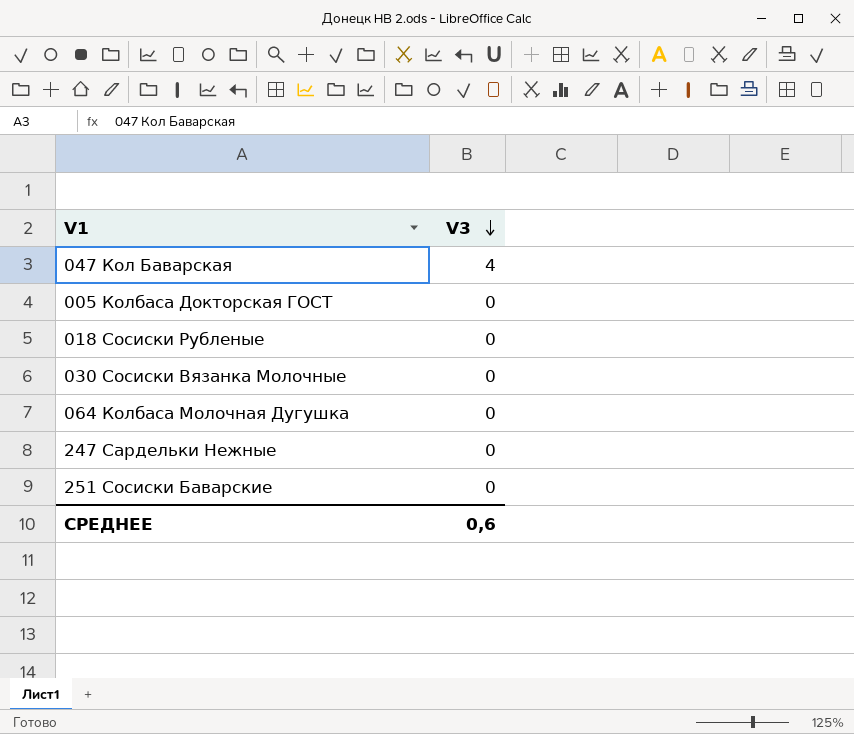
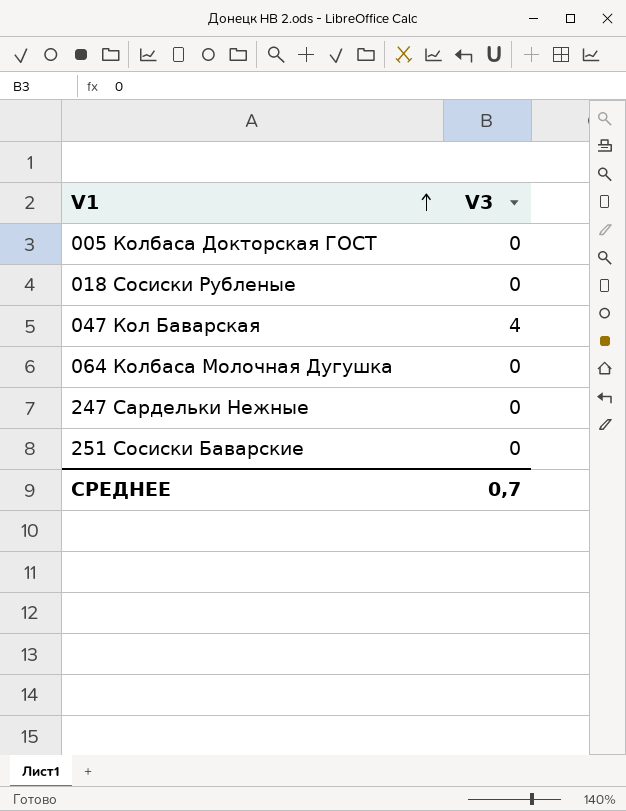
row order: V3 descending -> V1 ascending
row 030 Сосиски Вязанка Молочные: 0 -> none
СРЕДНЕЕ | V3: 0,6 -> 0,7

